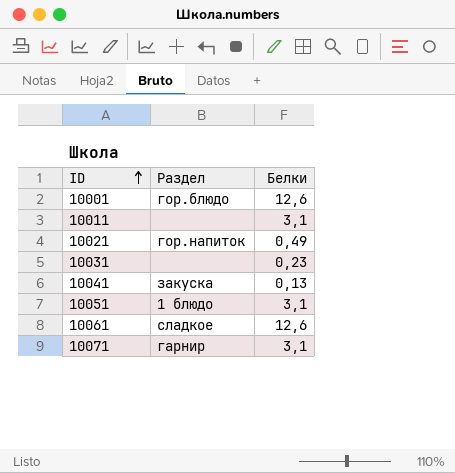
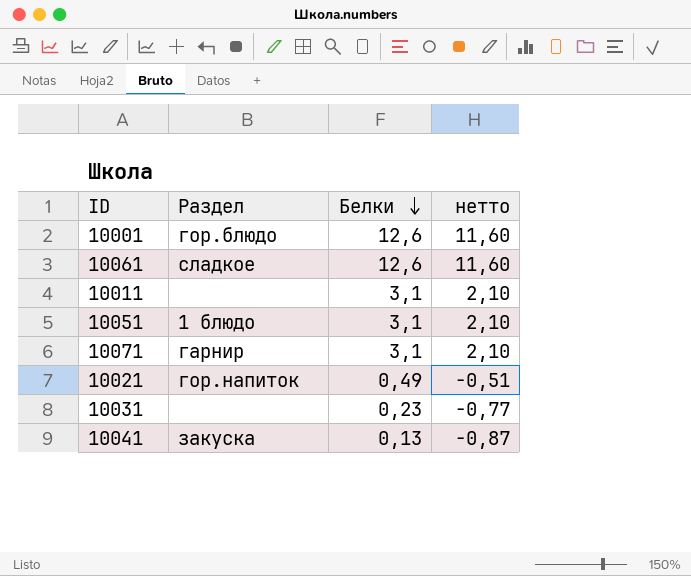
row order: ID ascending -> Белки descending
column нетто | formula: none -> [Белки] - 1

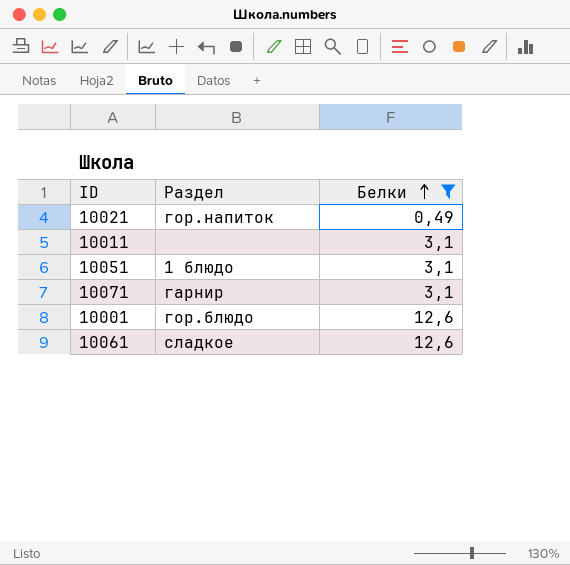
filter: none -> Белки >= 0,49
row order: Белки descending -> Белки ascending
column нетто | formula: [Белки] - 1 -> none

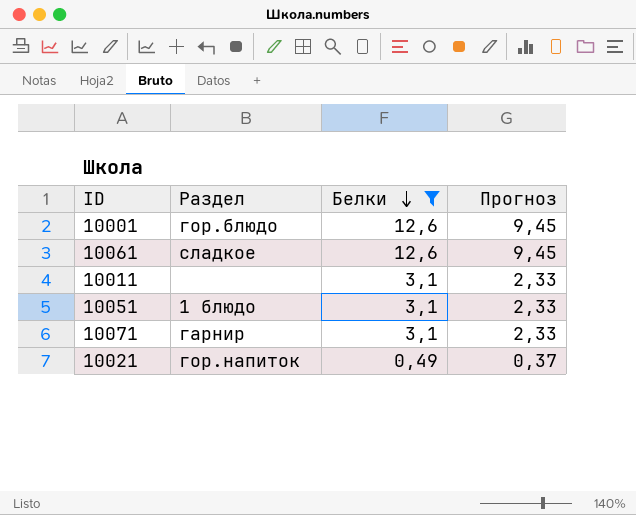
row order: Белки ascending -> Белки descending
column Прогноз | formula: none -> [Белки] * 0,75

